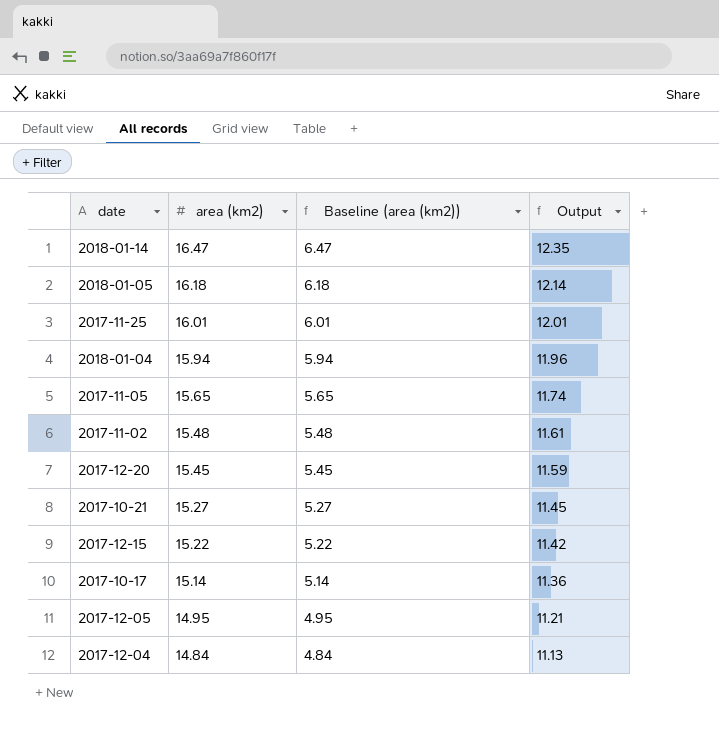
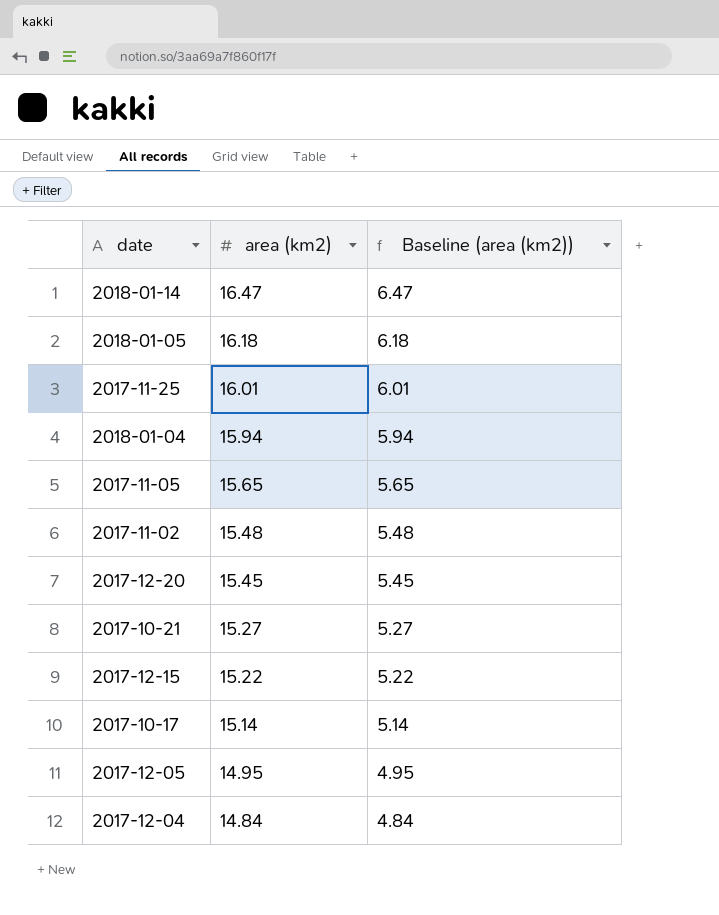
column Output | formula: [area (km2)] * 0.75 -> none

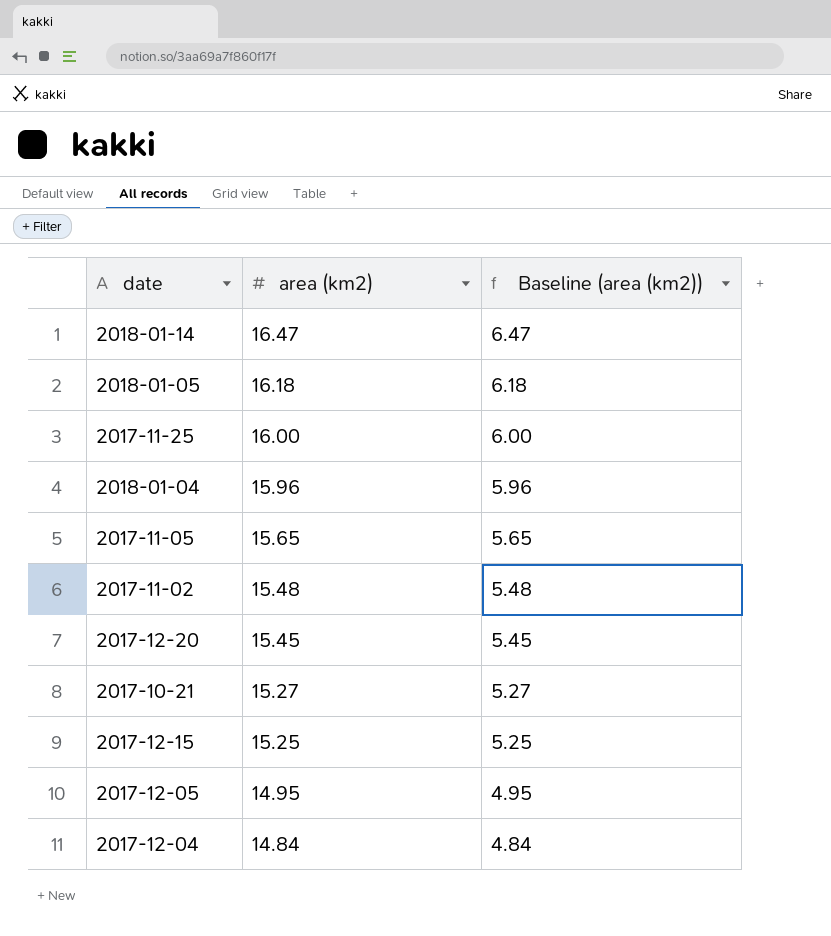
row 2017-10-17: 15.14 | 5.14 -> none
2017-11-25 | area (km2): 16.01 -> 16.00
2017-11-25 | Baseline (area (km2)): 6.01 -> 6.00
2018-01-04 | area (km2): 15.94 -> 15.96
2018-01-04 | Baseline (area (km2)): 5.94 -> 5.96
2017-12-15 | area (km2): 15.22 -> 15.25
2017-12-15 | Baseline (area (km2)): 5.22 -> 5.25

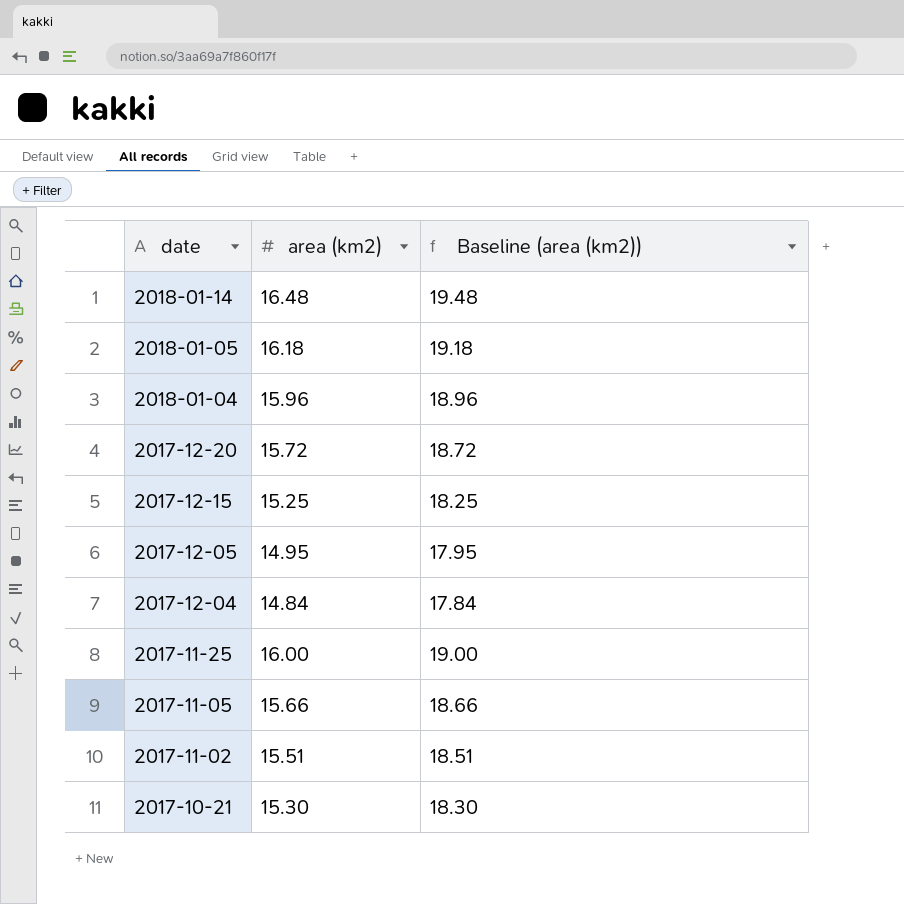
row order: area (km2) descending -> date descending
column Baseline (area (km2)) | formula: [area (km2)] - 10 -> [area (km2)] + 3
2018-01-14 | area (km2): 16.47 -> 16.48
2017-12-20 | area (km2): 15.45 -> 15.72
2017-11-05 | area (km2): 15.65 -> 15.66
2017-11-02 | area (km2): 15.48 -> 15.51
2017-10-21 | area (km2): 15.27 -> 15.30

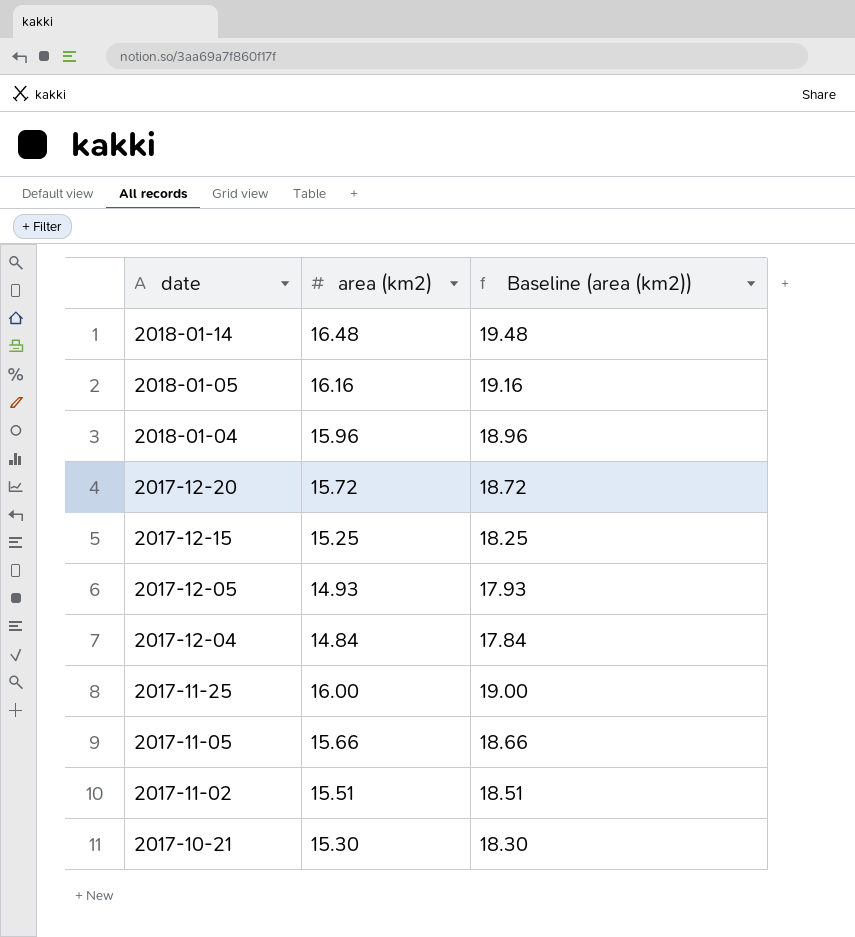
2018-01-05 | area (km2): 16.18 -> 16.16
2018-01-05 | Baseline (area (km2)): 19.18 -> 19.16
2017-12-05 | area (km2): 14.95 -> 14.93
2017-12-05 | Baseline (area (km2)): 17.95 -> 17.93

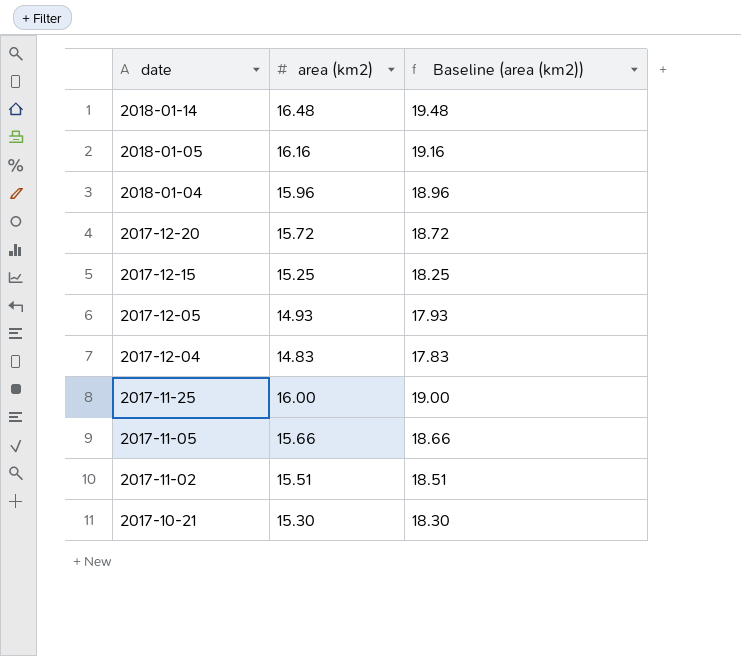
2017-12-04 | area (km2): 14.84 -> 14.83
2017-12-04 | Baseline (area (km2)): 17.84 -> 17.83

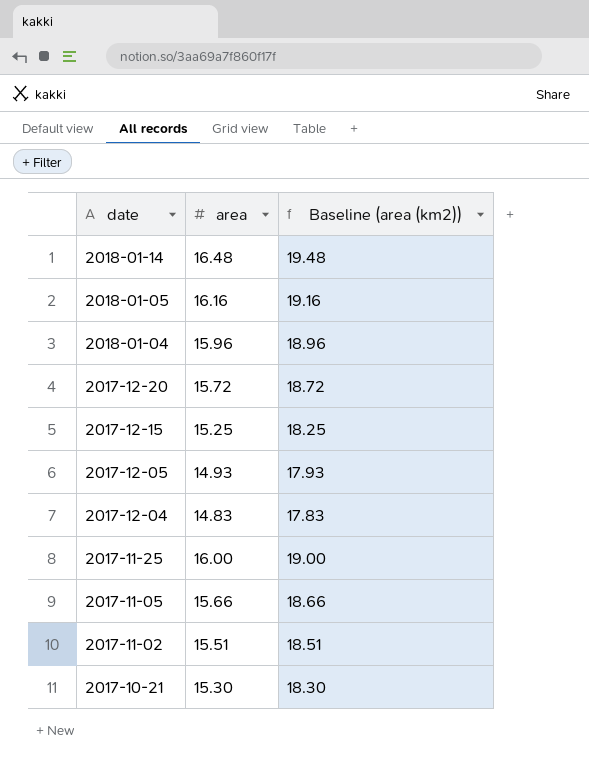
column name: area (km2) -> area

